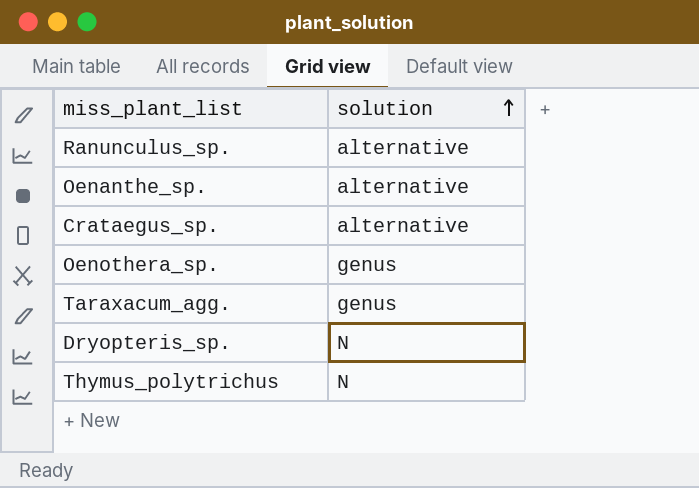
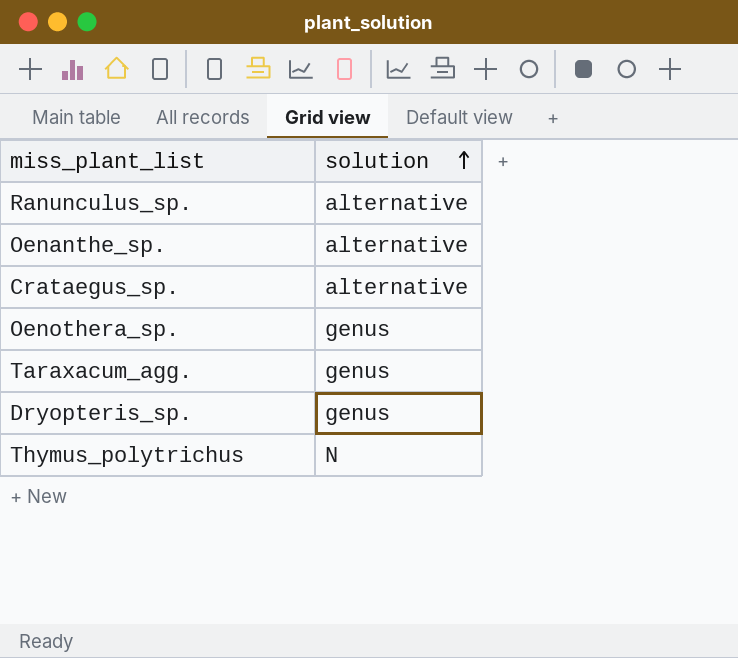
Dryopteris_sp. | solution: N -> genus

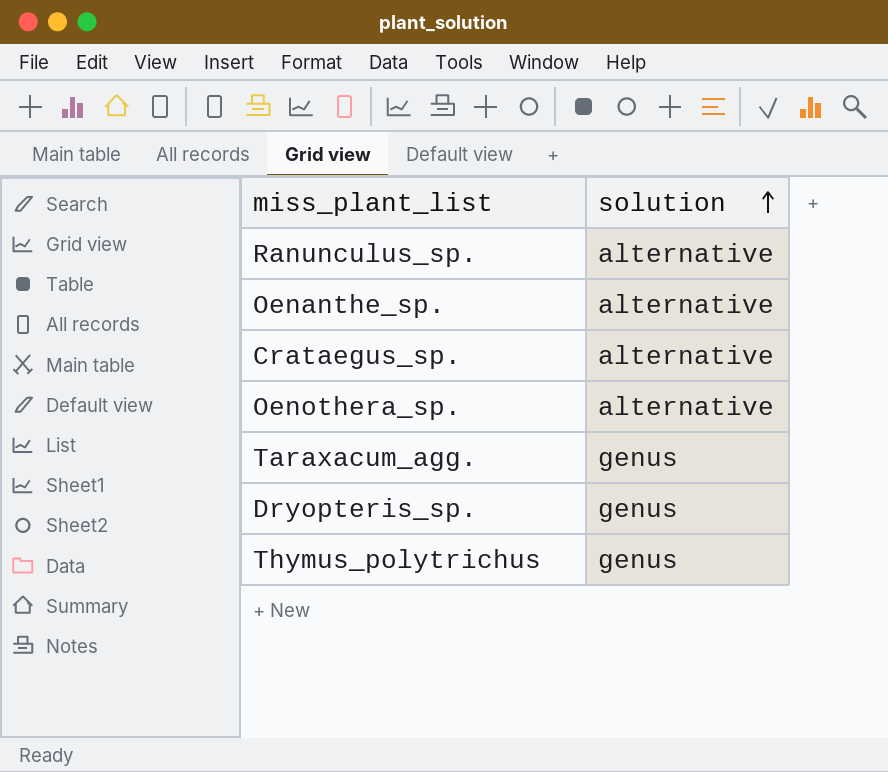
Oenothera_sp. | solution: genus -> alternative
Thymus_polytrichus | solution: N -> genus

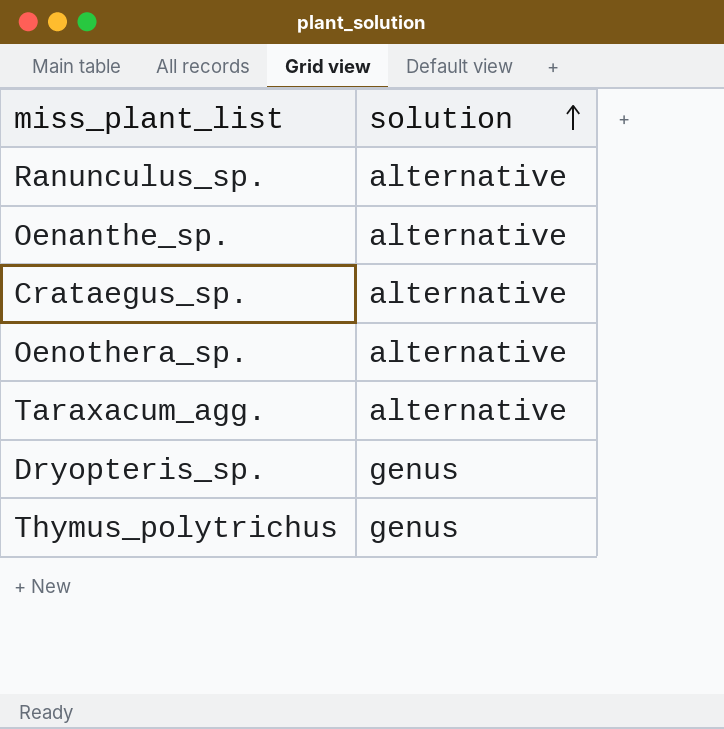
Taraxacum_agg. | solution: genus -> alternative

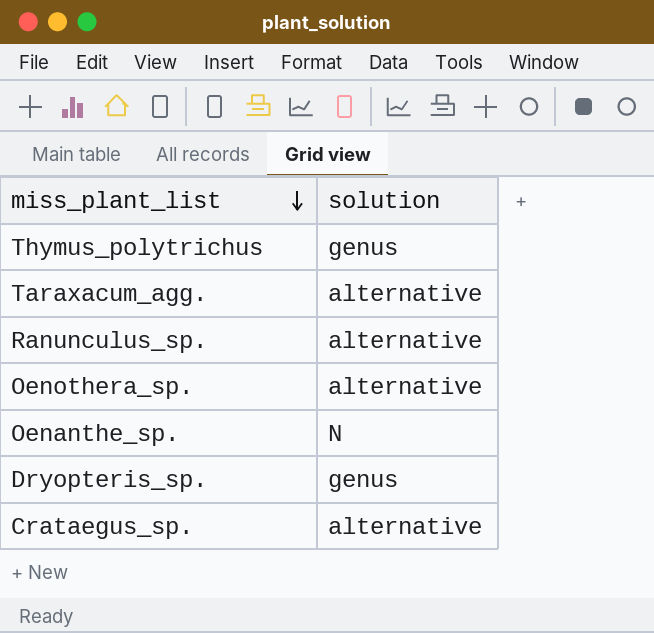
row order: solution ascending -> miss_plant_list descending
Oenanthe_sp. | solution: alternative -> N

